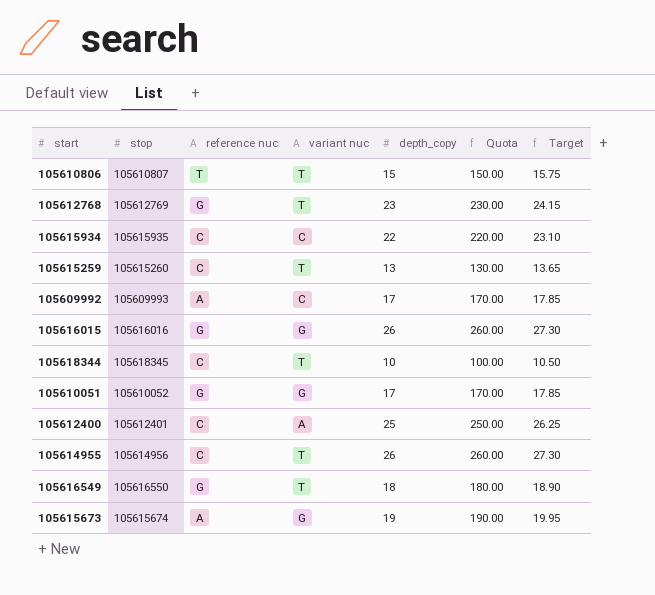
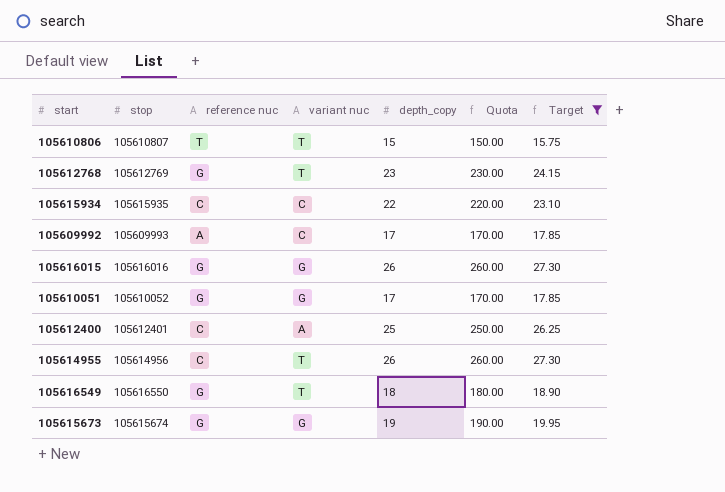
filter: none -> Target >= 15.75
105615673 | reference nuc: A -> G

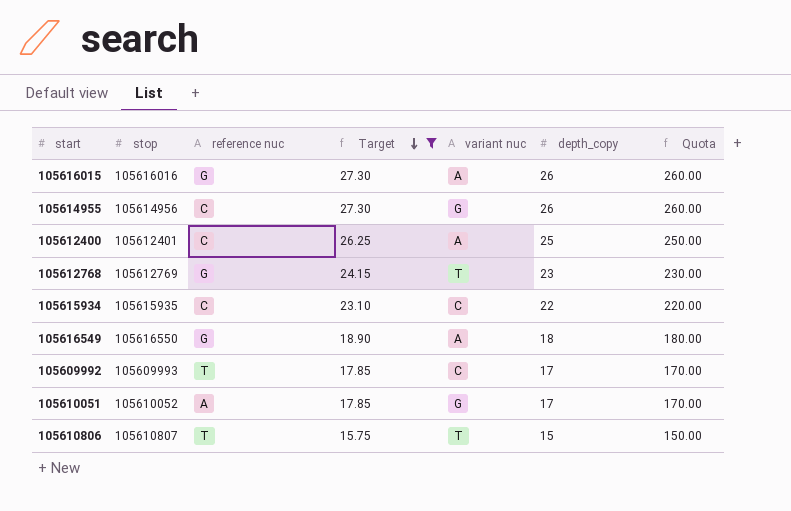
row order: none -> Target descending
column Target | position: 7 -> 4
row 105615673: 105615674 | G | G | 19 | 190.00 | 19.95 -> none
105616015 | variant nuc: G -> A
105614955 | variant nuc: T -> G
105616549 | variant nuc: T -> A
105609992 | reference nuc: A -> T
105610051 | reference nuc: G -> A

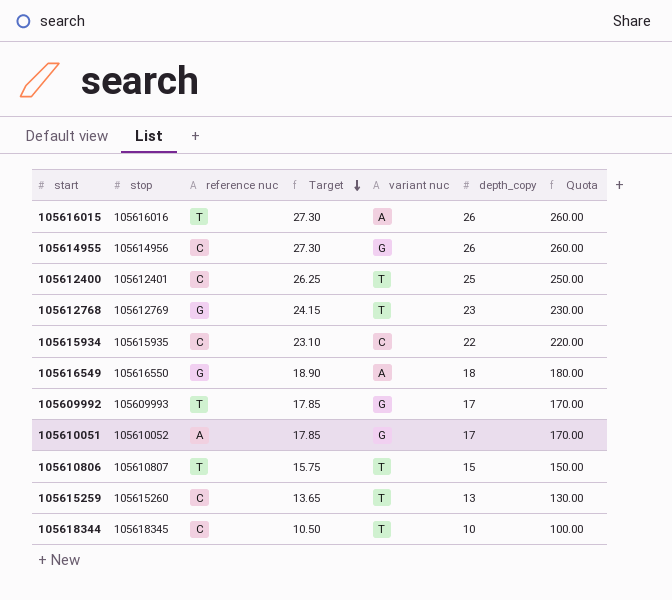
filter: Target >= 15.75 -> none
105616015 | reference nuc: G -> T
105612400 | variant nuc: A -> T
105609992 | variant nuc: C -> G

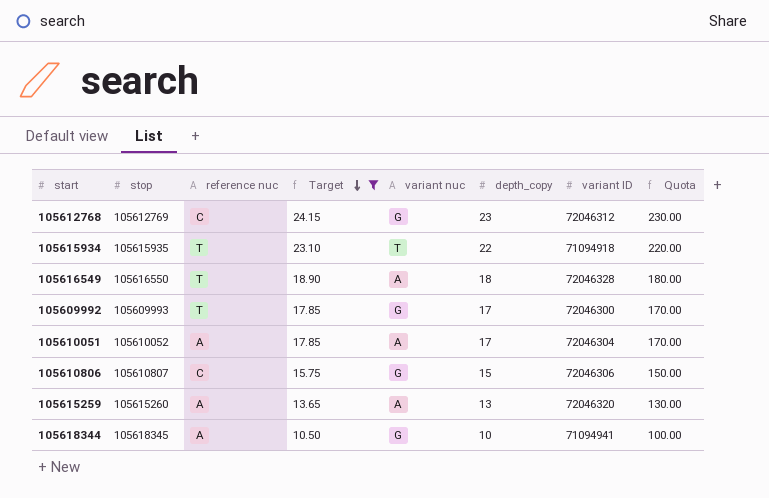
filter: none -> Target <= 24.15
column variant ID | position: none -> 7
105612768 | reference nuc: G -> C
105612768 | variant nuc: T -> G
105615934 | reference nuc: C -> T
105615934 | variant nuc: C -> T
105616549 | reference nuc: G -> T
105610051 | variant nuc: G -> A
105610806 | reference nuc: T -> C
105610806 | variant nuc: T -> G
105615259 | reference nuc: C -> A
105615259 | variant nuc: T -> A
105618344 | reference nuc: C -> A
105618344 | variant nuc: T -> G

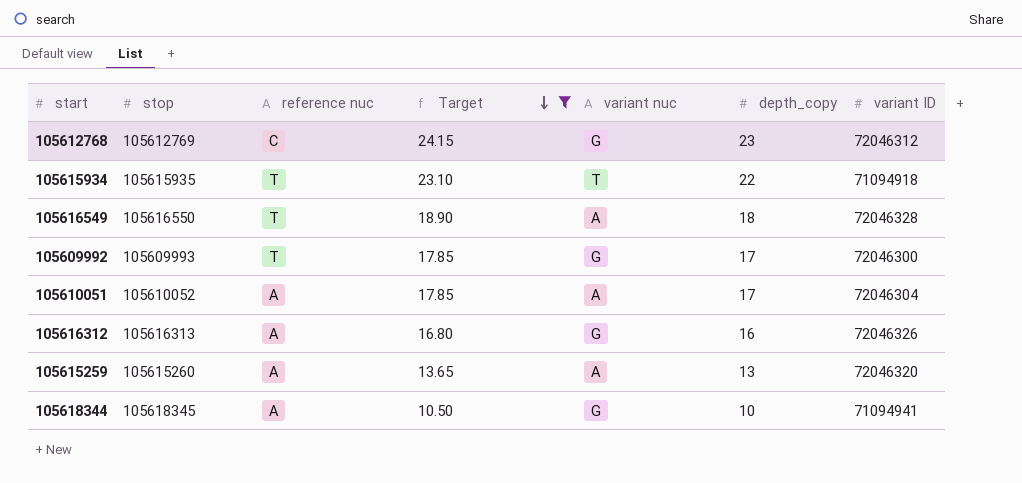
column Quota | formula: [depth_copy] * 10 -> none
row 105610806: 105610807 | C | 15.75 | G | 15 | 72046306 | 150.00 -> none
row 105616312: none -> 105616313 | A | 16.80 | G | 16 | 72046326

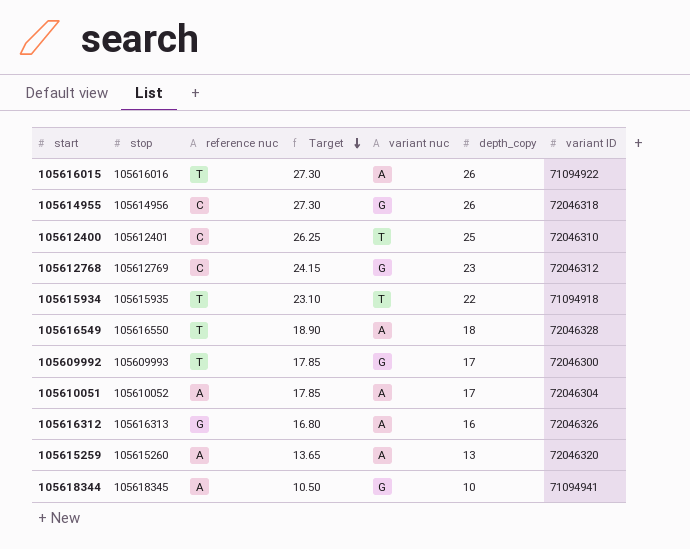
filter: Target <= 24.15 -> none
105616312 | reference nuc: A -> G
105616312 | variant nuc: G -> A

